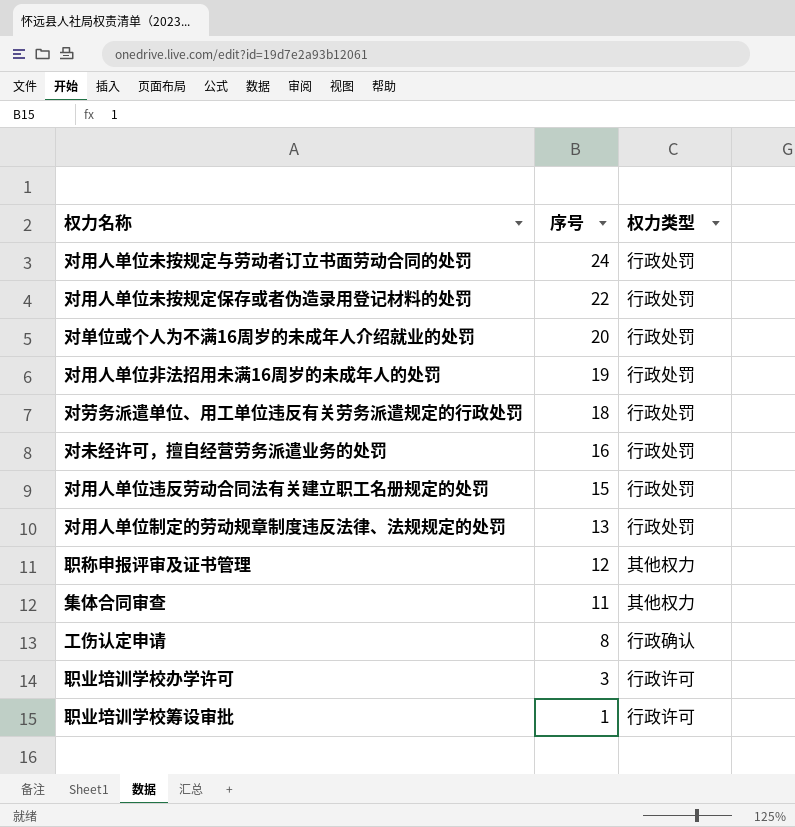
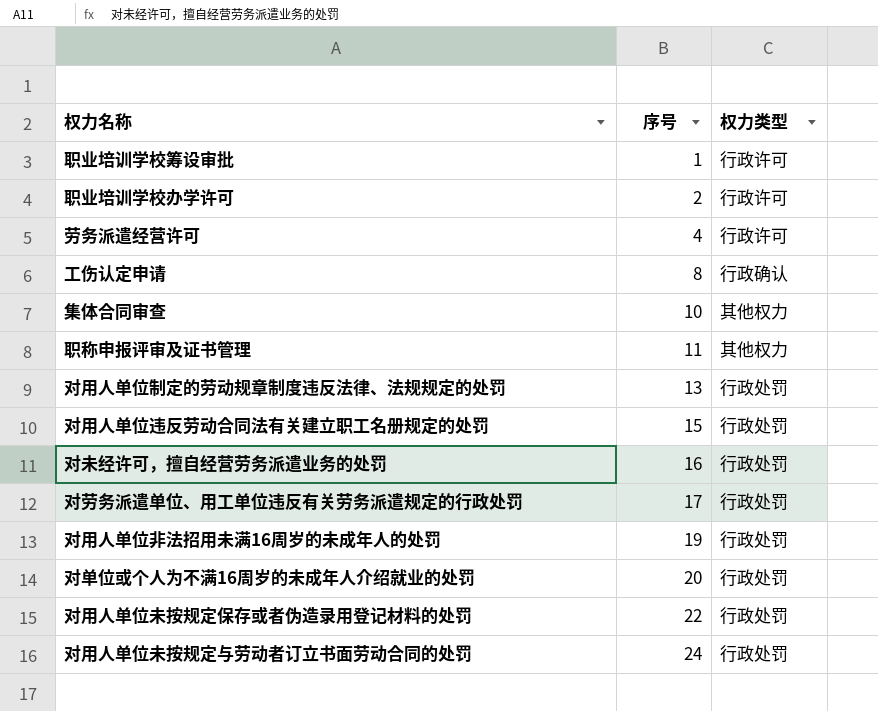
row order: 序号 descending -> 序号 ascending
职业培训学校办学许可 | 序号: 3 -> 2
row 劳务派遣经营许可: none -> 4 | 行政许可
集体合同审查 | 序号: 11 -> 10
职称申报评审及证书管理 | 序号: 12 -> 11
对劳务派遣单位、用工单位违反有关劳务派遣规定的行政处罚 | 序号: 18 -> 17

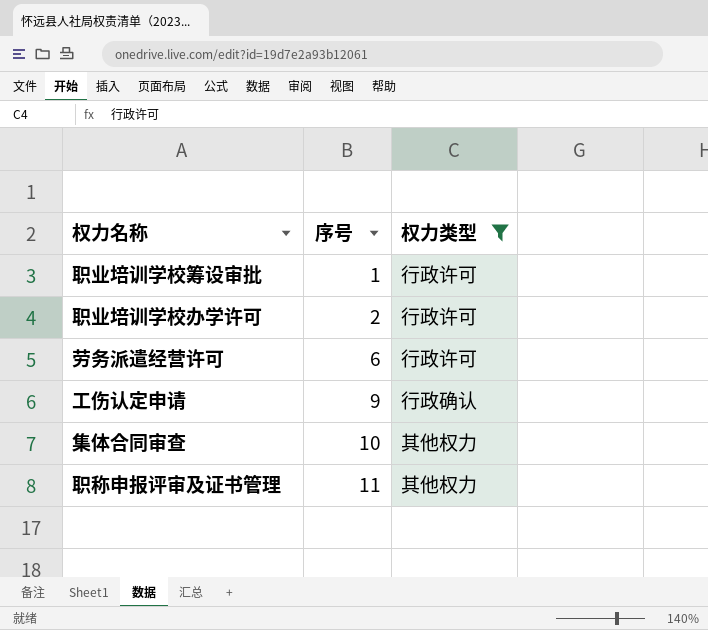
filter: none -> 权力类型 != 行政处罚
劳务派遣经营许可 | 序号: 4 -> 6
工伤认定申请 | 序号: 8 -> 9

